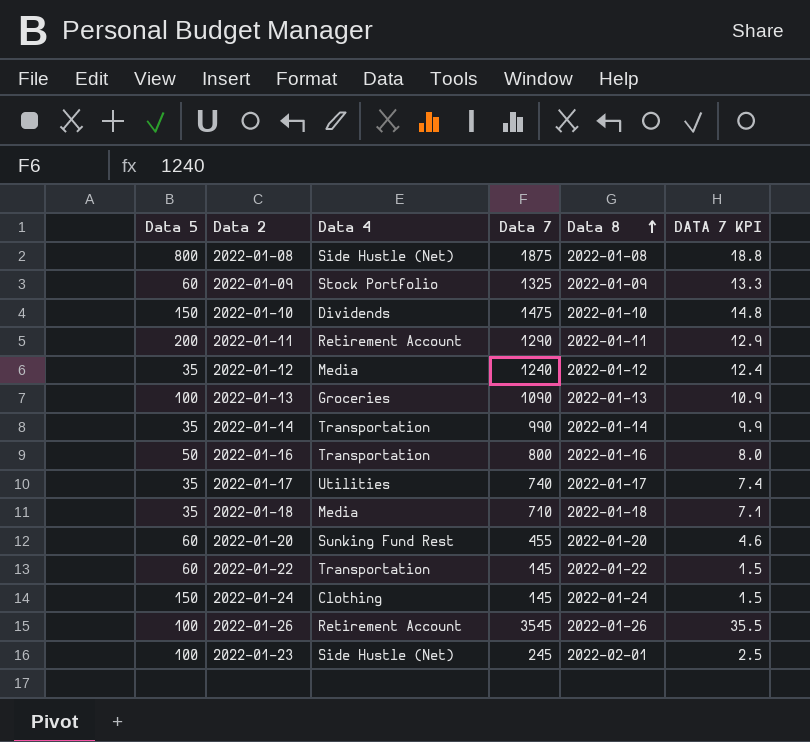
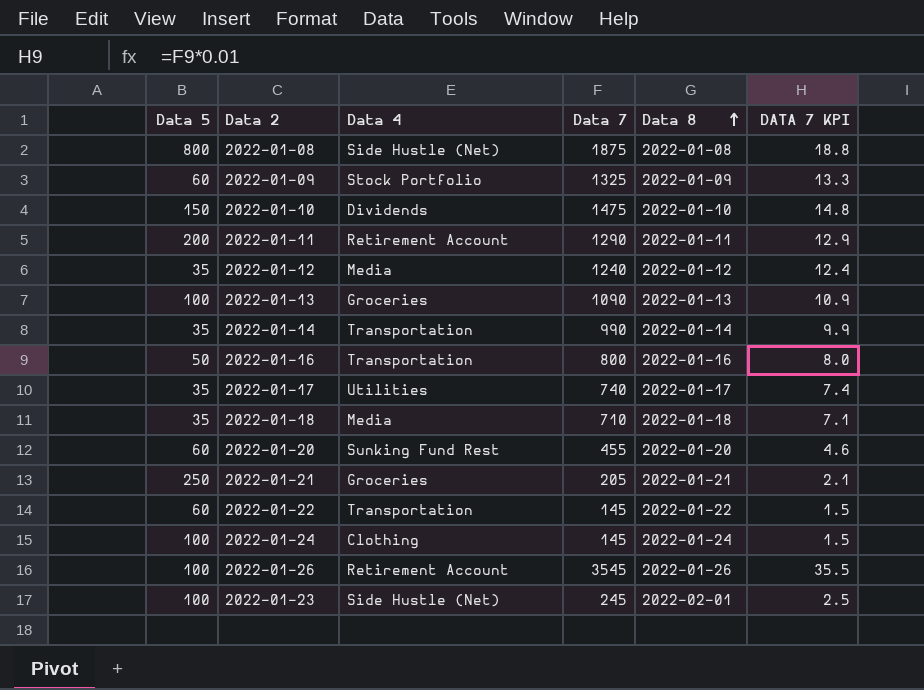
row 2022-01-21: none -> 250 | Groceries | 205 | 2022-01-21 | 2.1
2022-01-24 | Data 5: 150 -> 100

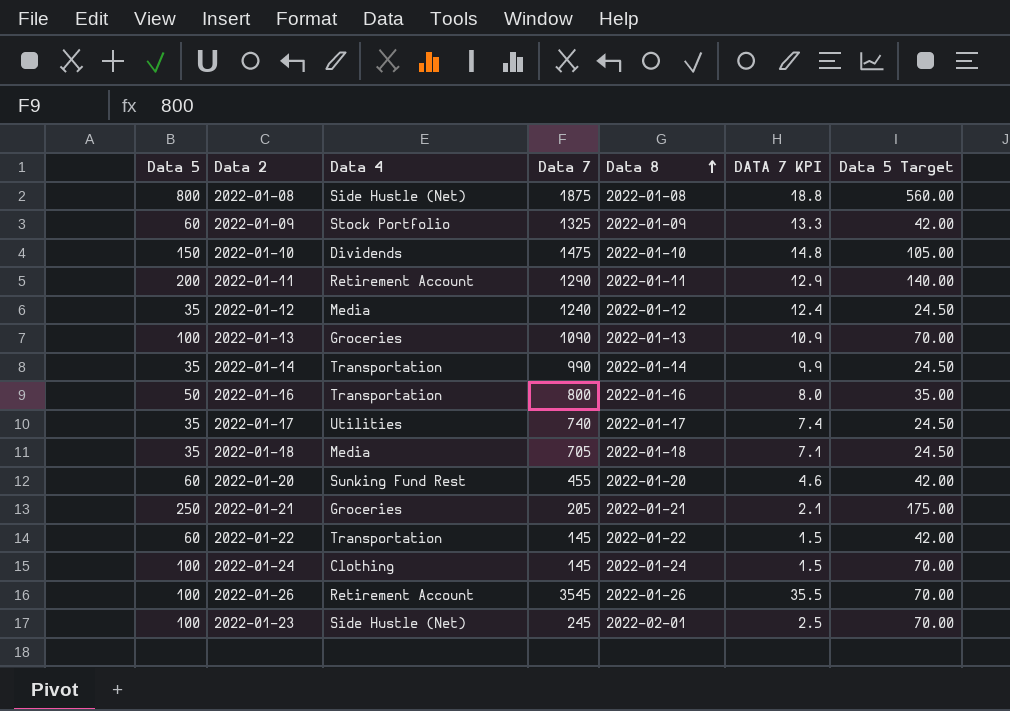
column Data 5 Target | formula: none -> [Data 5] * 0.7
2022-01-18 | Data 7: 710 -> 705

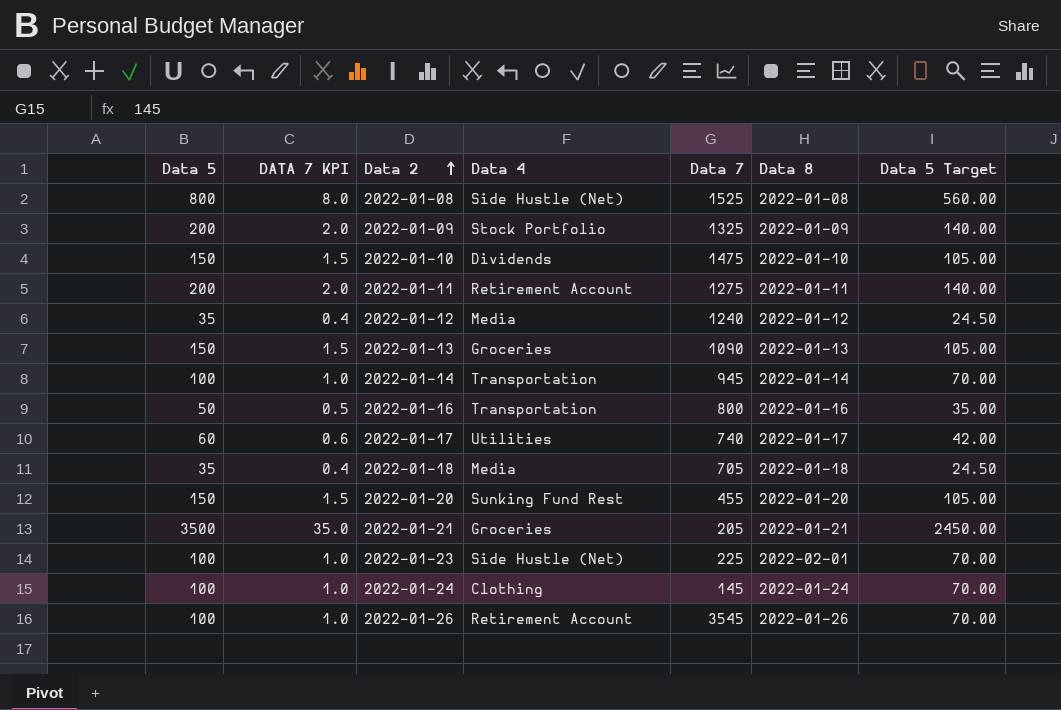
row order: Data 8 ascending -> Data 2 ascending
column DATA 7 KPI | formula: [Data 7] * 0.01 -> [Data 5] * 0.01
column DATA 7 KPI | position: 6 -> 2
row 2022-01-22: 60 | Transportation | 145 | 2022-01-22 | 1.5 | 42.00 -> none
2022-01-08 | Data 7: 1875 -> 1525
2022-01-09 | Data 5: 60 -> 200
2022-01-09 | Data 5 Target: 42.00 -> 140.00
2022-01-11 | Data 7: 1290 -> 1275
2022-01-13 | Data 5: 100 -> 150
2022-01-13 | Data 5 Target: 70.00 -> 105.00
2022-01-14 | Data 5: 35 -> 100
2022-01-14 | Data 7: 990 -> 945
2022-01-14 | Data 5 Target: 24.50 -> 70.00
2022-01-17 | Data 5: 35 -> 60
2022-01-17 | Data 5 Target: 24.50 -> 42.00
2022-01-20 | Data 5: 60 -> 150
2022-01-20 | Data 5 Target: 42.00 -> 105.00
2022-01-21 | Data 5: 250 -> 3500
2022-01-21 | Data 5 Target: 175.00 -> 2450.00
2022-01-23 | Data 7: 245 -> 225

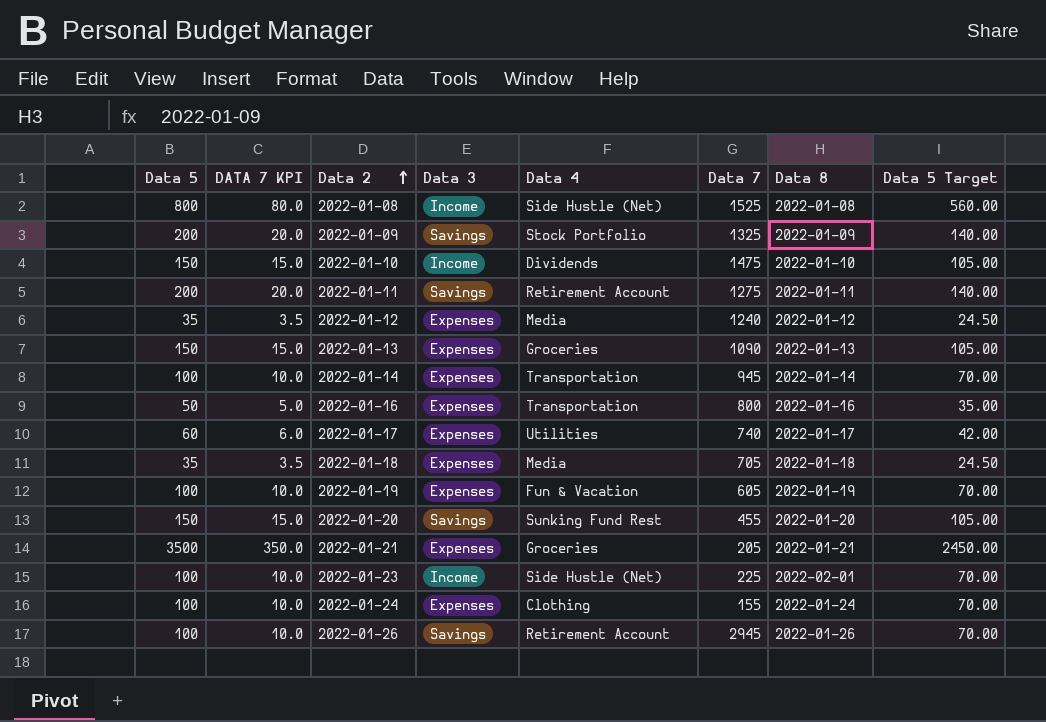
column DATA 7 KPI | formula: [Data 5] * 0.01 -> [Data 5] * 0.1
column Data 3 | position: none -> 4
row 2022-01-19: none -> 100 | 10.0 | Expenses | Fun & Vacation | 605 | 2022-01-19 | 70.00
2022-01-24 | Data 7: 145 -> 155
2022-01-26 | Data 7: 3545 -> 2945

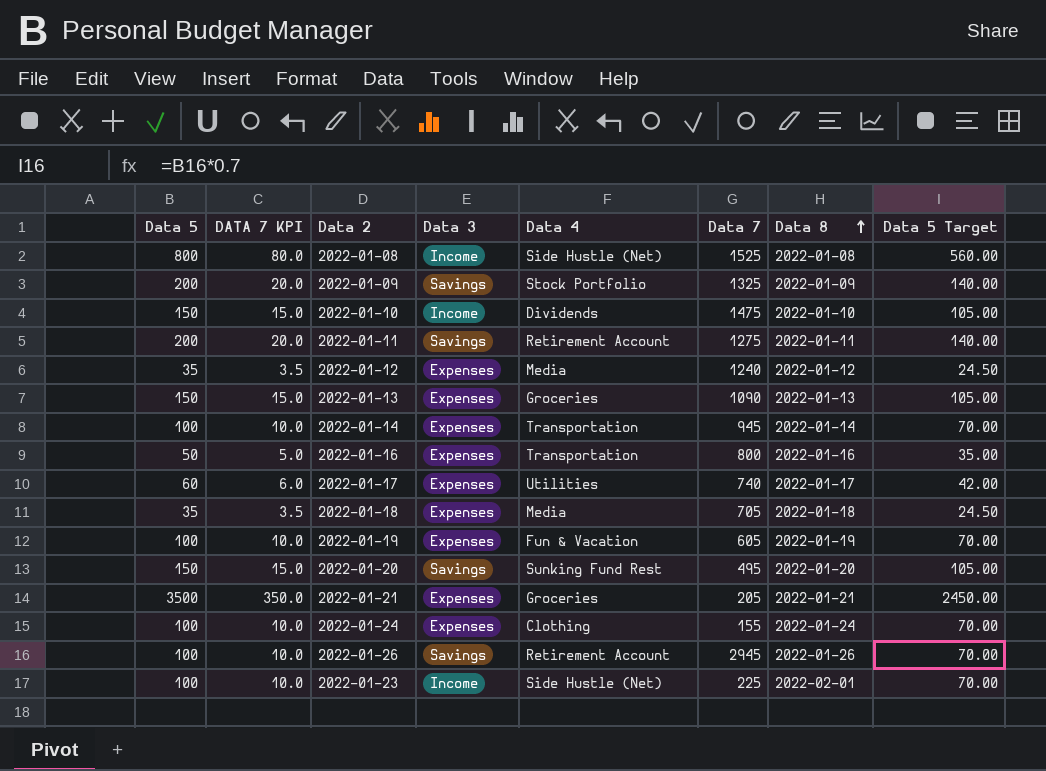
row order: Data 2 ascending -> Data 8 ascending
2022-01-20 | Data 7: 455 -> 495

